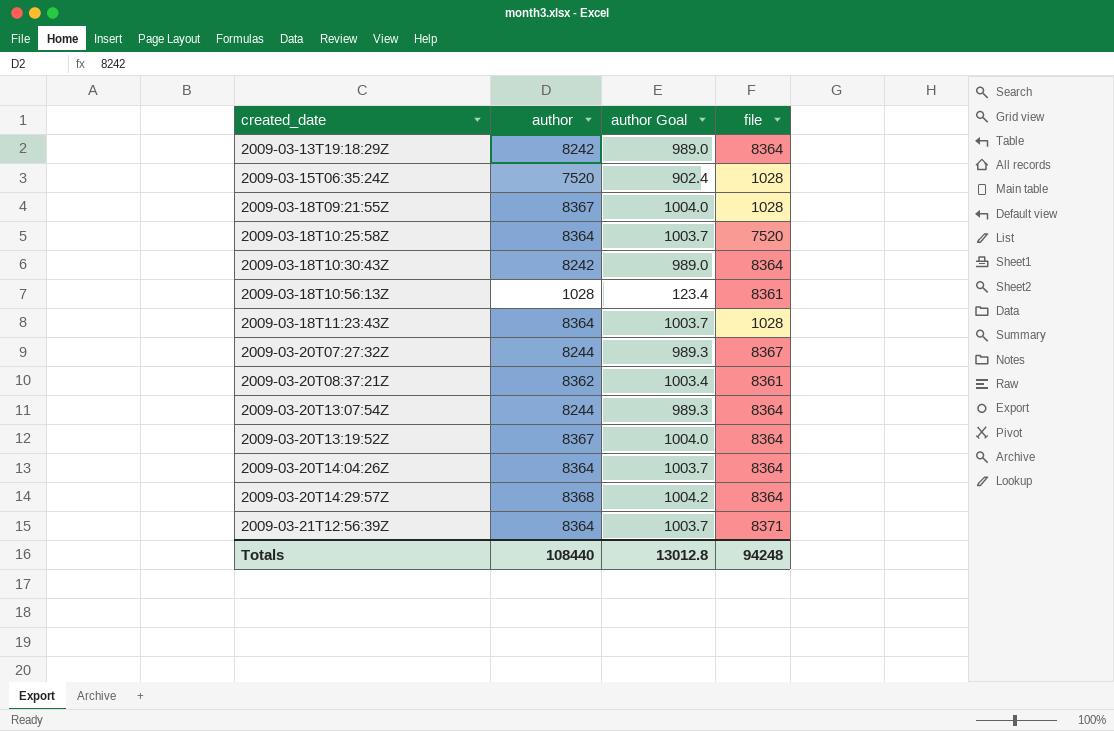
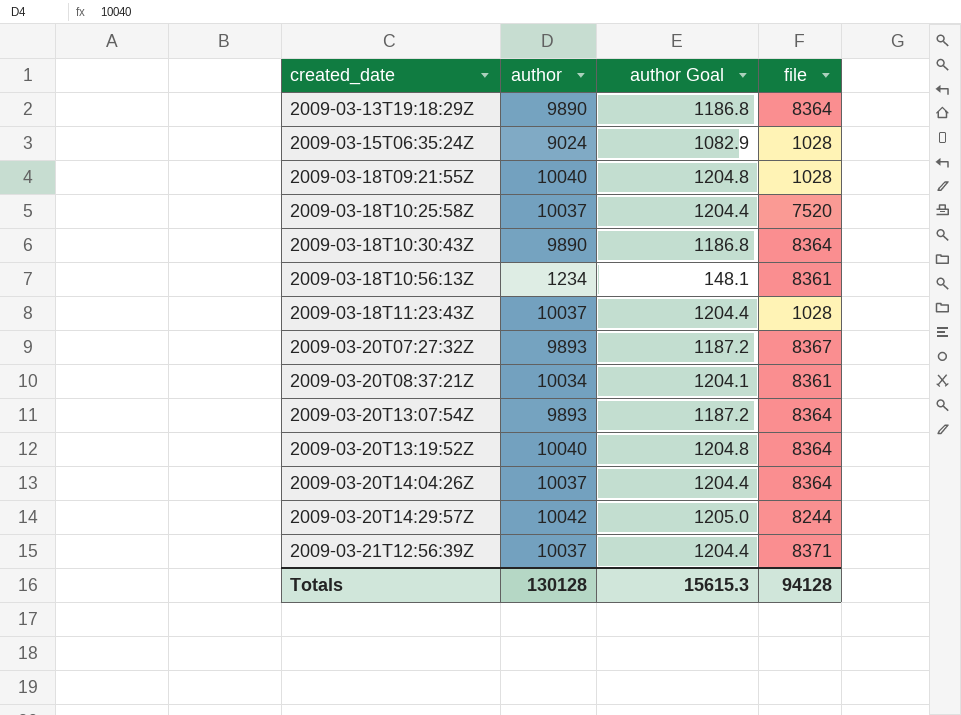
2009-03-13T19:18:29Z | author: 8242 -> 9890
2009-03-13T19:18:29Z | author Goal: 989.0 -> 1186.8
2009-03-15T06:35:24Z | author: 7520 -> 9024
2009-03-15T06:35:24Z | author Goal: 902.4 -> 1082.9
2009-03-18T09:21:55Z | author: 8367 -> 10040
2009-03-18T09:21:55Z | author Goal: 1004.0 -> 1204.8
2009-03-18T10:25:58Z | author: 8364 -> 10037
2009-03-18T10:25:58Z | author Goal: 1003.7 -> 1204.4
2009-03-18T10:30:43Z | author: 8242 -> 9890
2009-03-18T10:30:43Z | author Goal: 989.0 -> 1186.8
2009-03-18T10:56:13Z | author: 1028 -> 1234
2009-03-18T10:56:13Z | author Goal: 123.4 -> 148.1
2009-03-18T11:23:43Z | author: 8364 -> 10037
2009-03-18T11:23:43Z | author Goal: 1003.7 -> 1204.4
2009-03-20T07:27:32Z | author: 8244 -> 9893
2009-03-20T07:27:32Z | author Goal: 989.3 -> 1187.2
2009-03-20T08:37:21Z | author: 8362 -> 10034
2009-03-20T08:37:21Z | author Goal: 1003.4 -> 1204.1
2009-03-20T13:07:54Z | author: 8244 -> 9893
2009-03-20T13:07:54Z | author Goal: 989.3 -> 1187.2
2009-03-20T13:19:52Z | author: 8367 -> 10040
2009-03-20T13:19:52Z | author Goal: 1004.0 -> 1204.8
2009-03-20T14:04:26Z | author: 8364 -> 10037
2009-03-20T14:04:26Z | author Goal: 1003.7 -> 1204.4
2009-03-20T14:29:57Z | author: 8368 -> 10042
2009-03-20T14:29:57Z | author Goal: 1004.2 -> 1205.0
2009-03-20T14:29:57Z | file: 8364 -> 8244
2009-03-21T12:56:39Z | author: 8364 -> 10037
2009-03-21T12:56:39Z | author Goal: 1003.7 -> 1204.4
Totals | author: 108440 -> 130128
Totals | author Goal: 13012.8 -> 15615.3
Totals | file: 94248 -> 94128

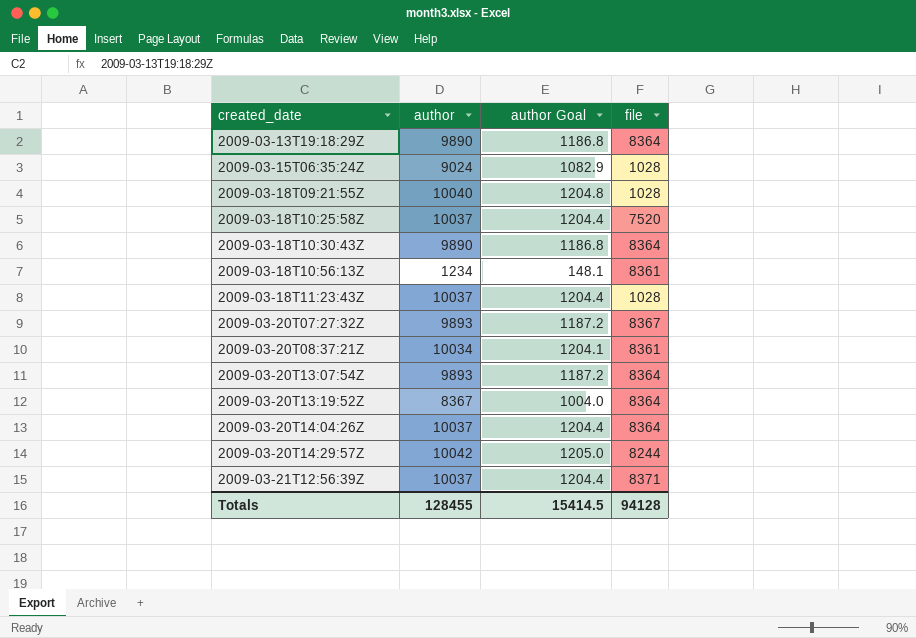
2009-03-20T13:19:52Z | author: 10040 -> 8367
2009-03-20T13:19:52Z | author Goal: 1204.8 -> 1004.0
Totals | author: 130128 -> 128455
Totals | author Goal: 15615.3 -> 15414.5

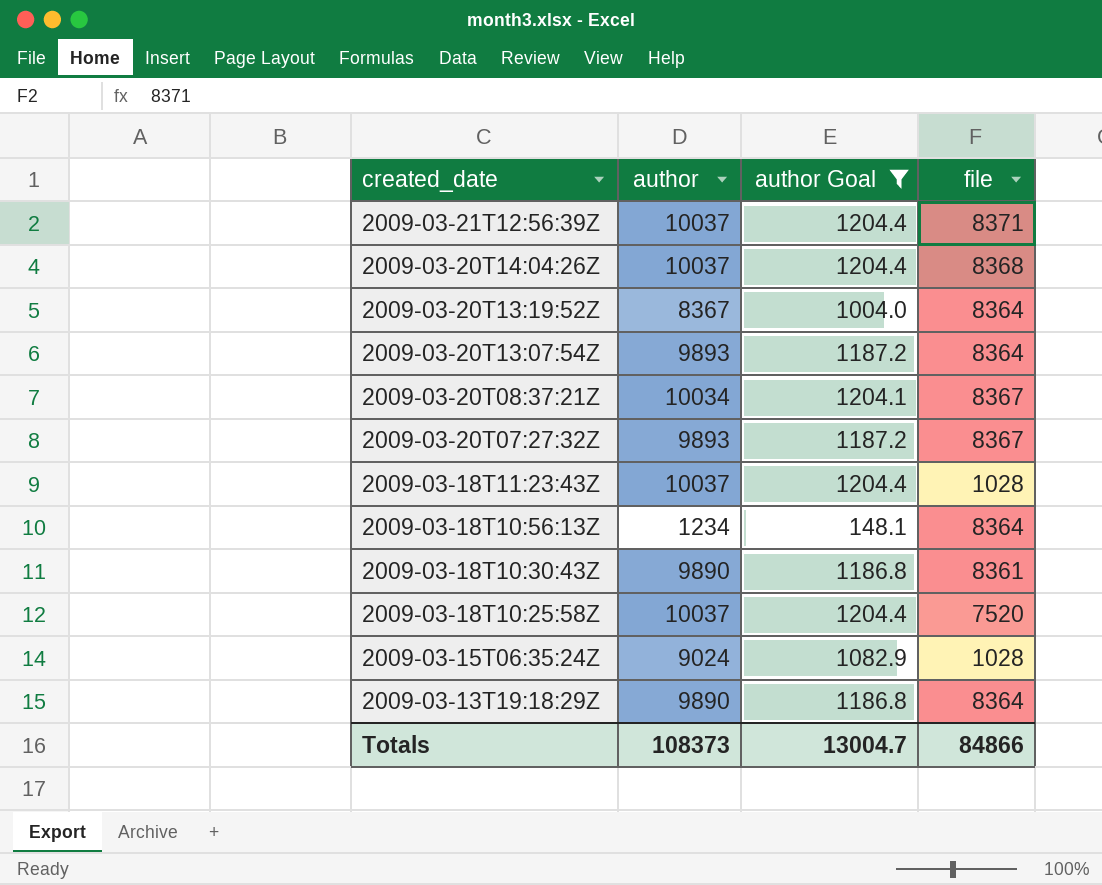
filter: none -> author Goal <= 1204.4
row order: created_date ascending -> created_date descending
2009-03-20T14:04:26Z | file: 8364 -> 8368
2009-03-20T08:37:21Z | file: 8361 -> 8367
2009-03-18T10:56:13Z | file: 8361 -> 8364
2009-03-18T10:30:43Z | file: 8364 -> 8361
Totals | author: 128455 -> 108373
Totals | author Goal: 15414.5 -> 13004.7
Totals | file: 94128 -> 84866

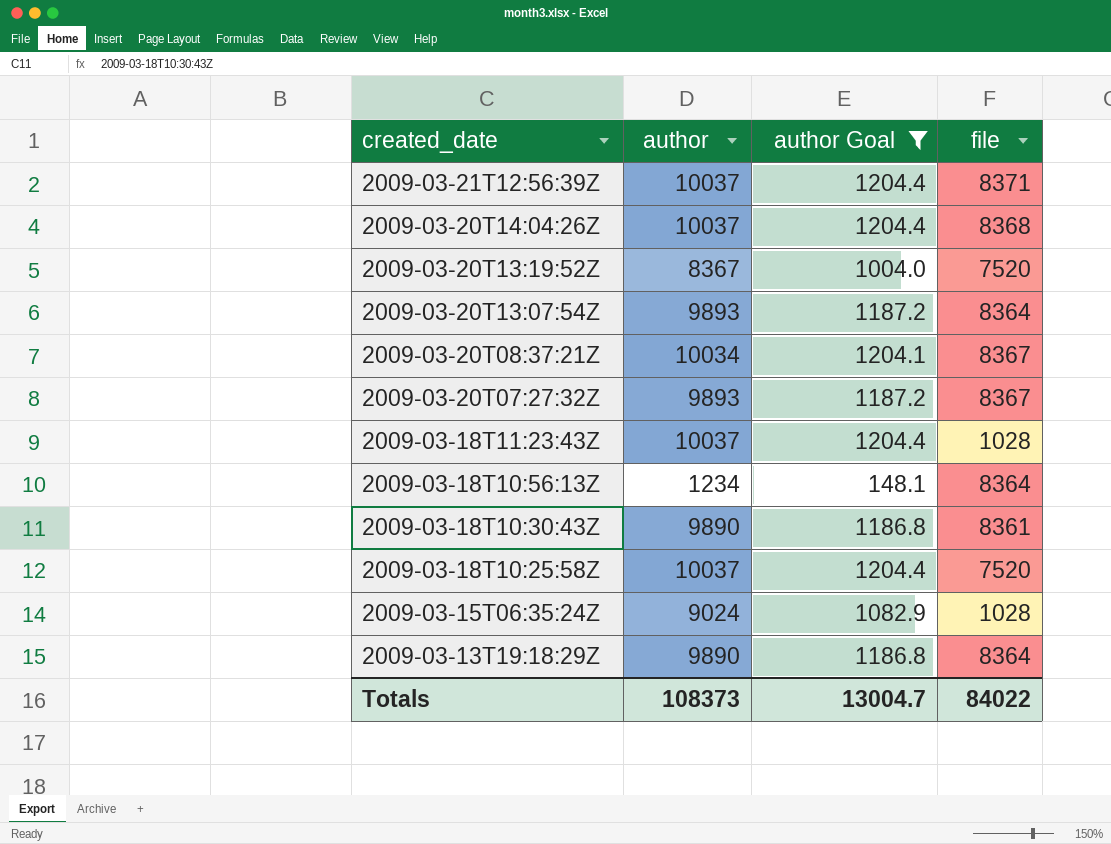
2009-03-20T13:19:52Z | file: 8364 -> 7520
Totals | file: 84866 -> 84022

